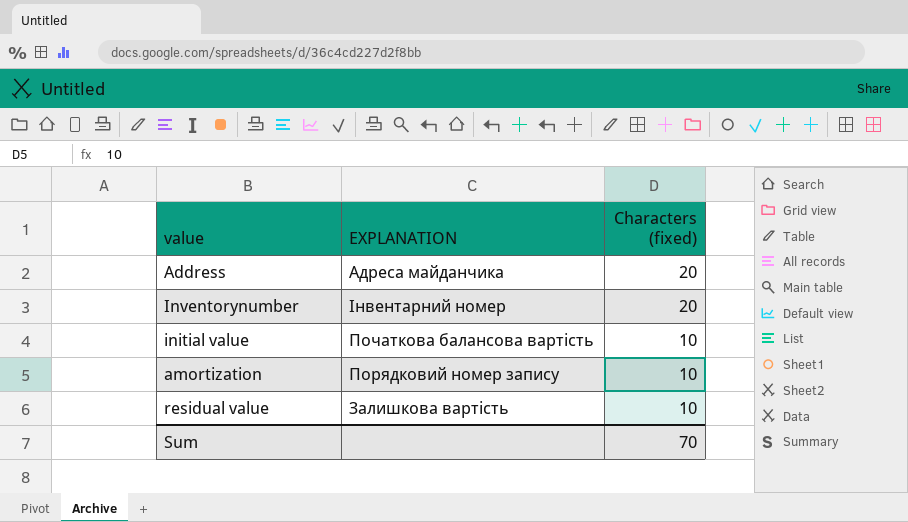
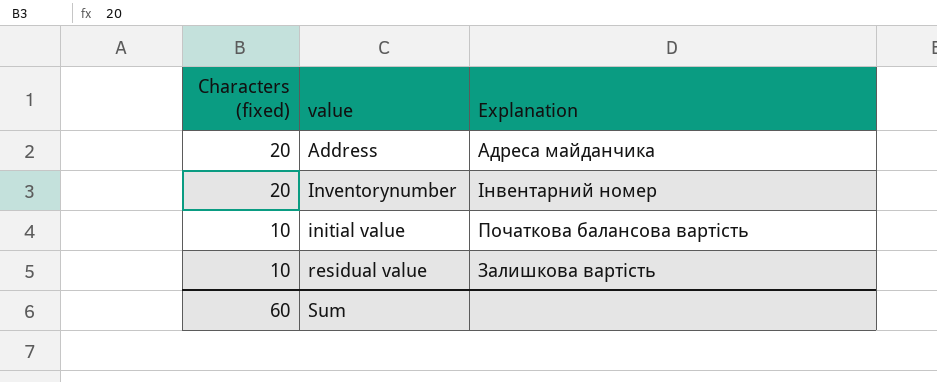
column Characters (fixed) | position: 3 -> 1
column name: EXPLANATION -> Explanation
row amortization: Порядковий номер запису | 10 -> none
Sum | Characters (fixed): 70 -> 60

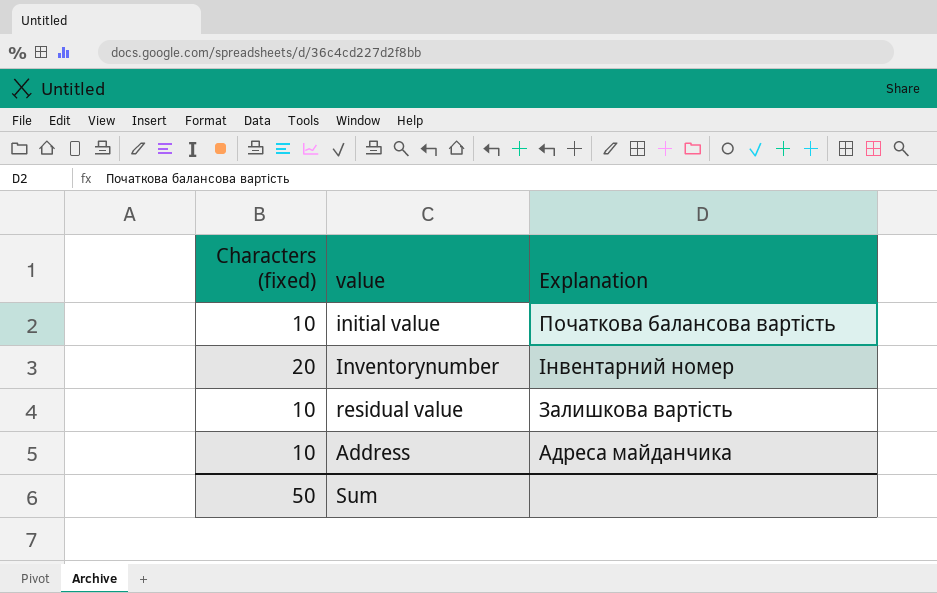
row order: Characters (fixed) descending -> value ascending
Аddress | Characters (fixed): 20 -> 10
Sum | Characters (fixed): 60 -> 50

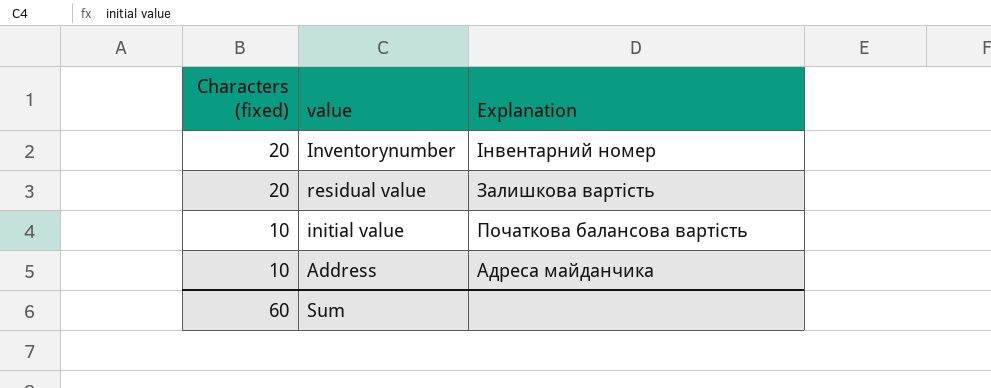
row order: value ascending -> Characters (fixed) descending
residual value | Characters (fixed): 10 -> 20
Sum | Characters (fixed): 50 -> 60

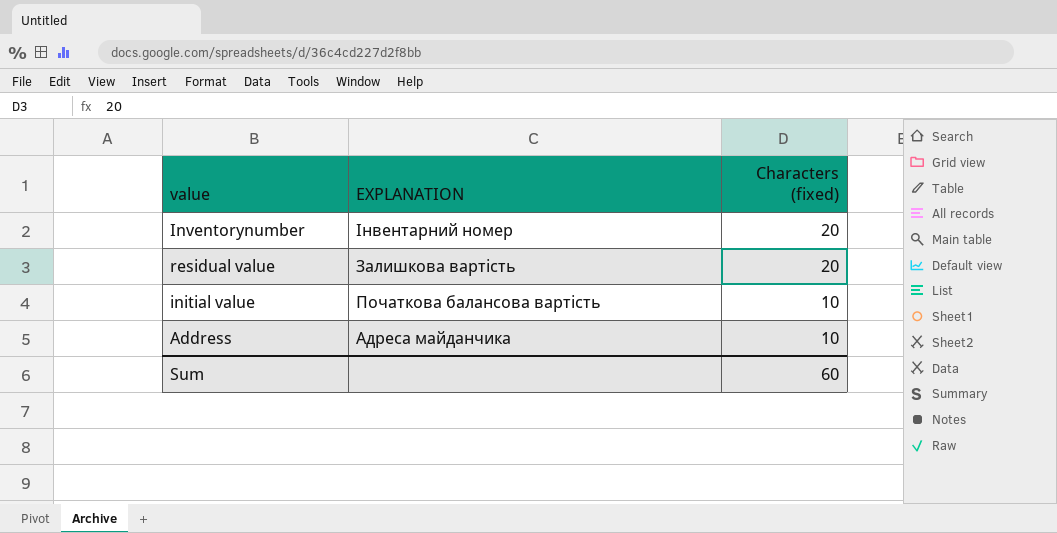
column name: Explanation -> EXPLANATION
column Characters (fixed) | position: 1 -> 3

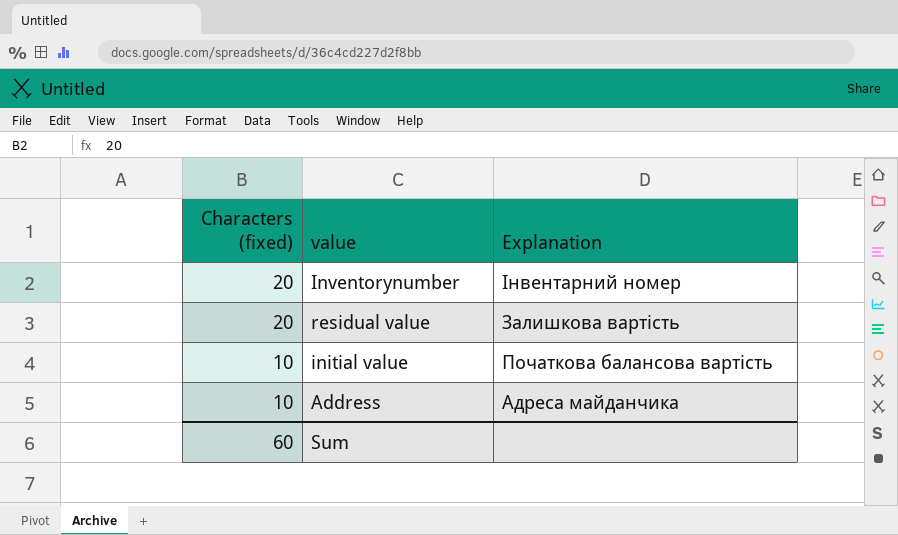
column Characters (fixed) | position: 3 -> 1
column name: EXPLANATION -> Explanation

